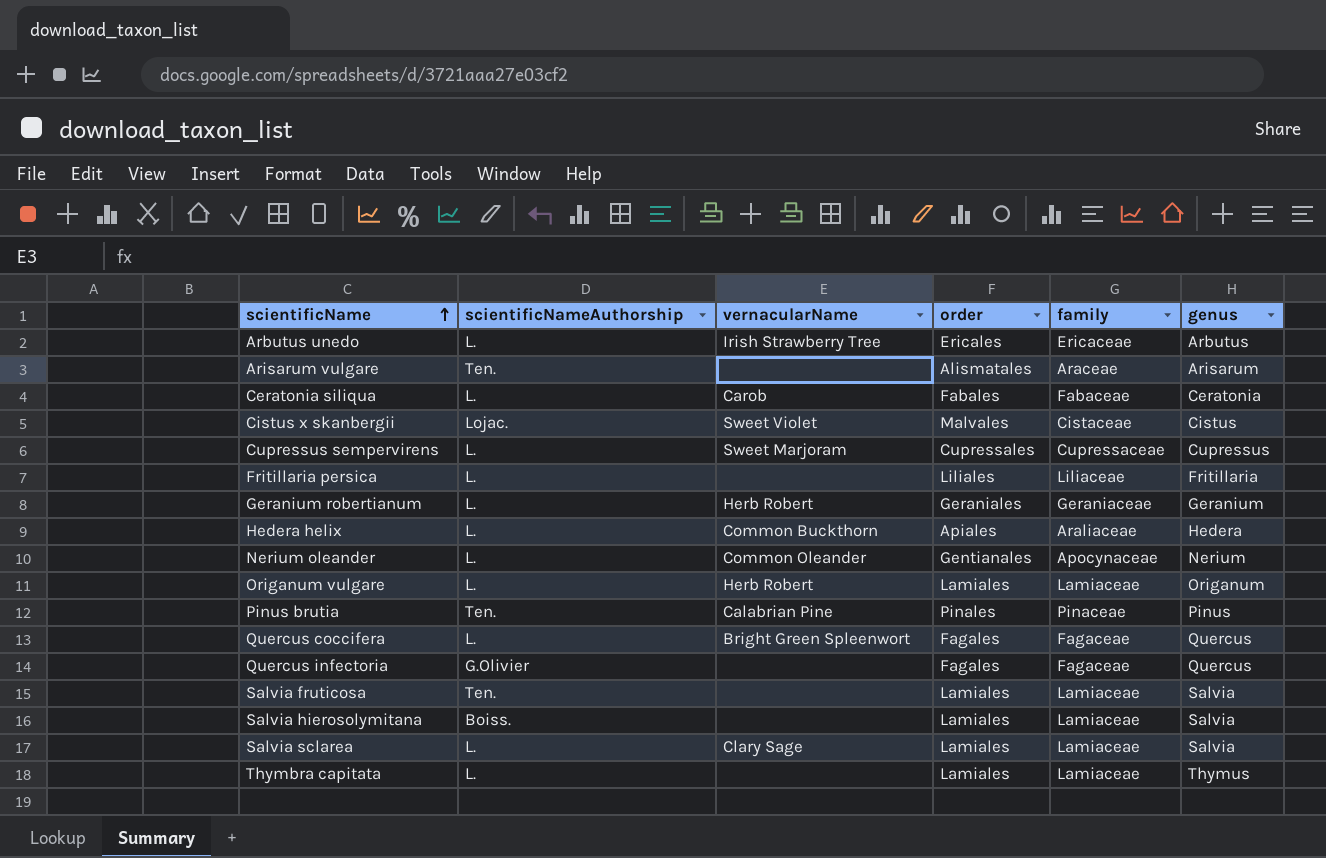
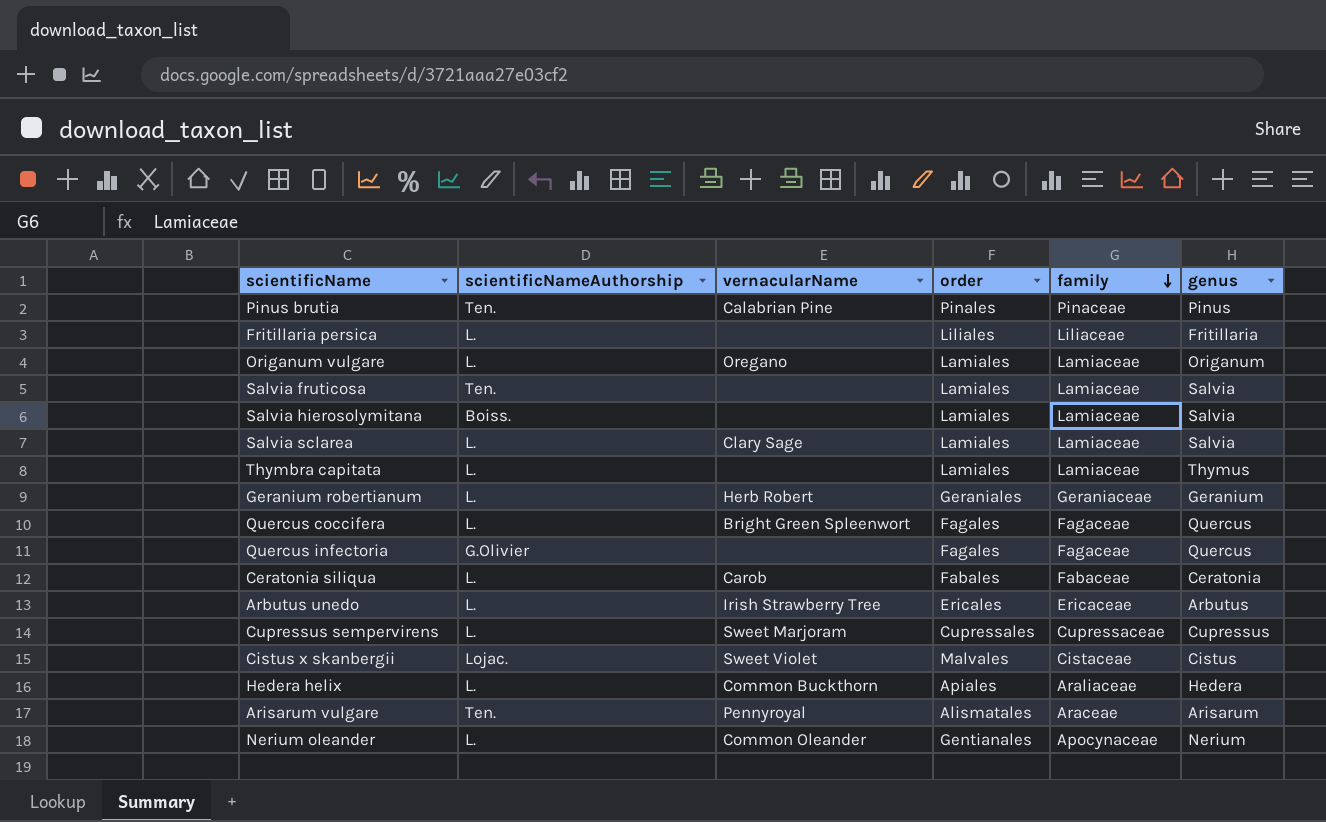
row order: scientificName ascending -> family descending
Origanum vulgare | vernacularName: Herb Robert -> Oregano
Arisarum vulgare | vernacularName: none -> Pennyroyal

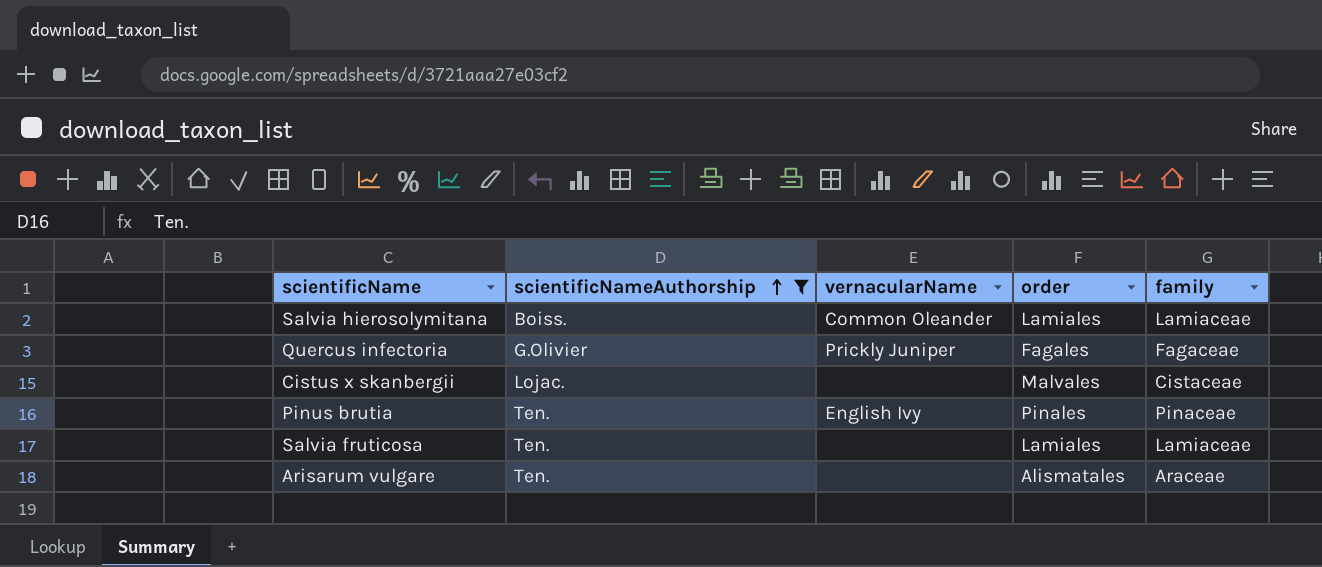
filter: none -> scientificNameAuthorship != L.
row order: family descending -> scientificNameAuthorship ascending
column genus | position: 6 -> none
Salvia hierosolymitana | vernacularName: none -> Common Oleander
Quercus infectoria | vernacularName: none -> Prickly Juniper
Cistus x skanbergii | vernacularName: Sweet Violet -> none
Pinus brutia | vernacularName: Calabrian Pine -> English Ivy
Arisarum vulgare | vernacularName: Pennyroyal -> none

